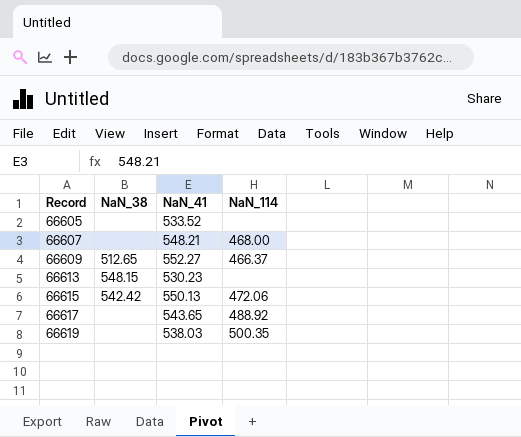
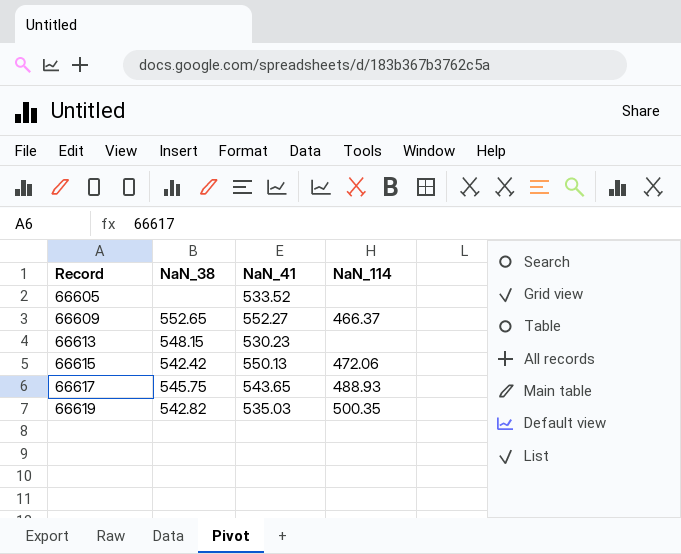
row 66607: none | 548.21 | 468.00 -> none
66609 | NaN_38: 512.65 -> 552.65
66617 | NaN_38: none -> 545.75
66617 | NaN_114: 488.92 -> 488.93
66619 | NaN_38: none -> 542.82
66619 | NaN_41: 538.03 -> 535.03

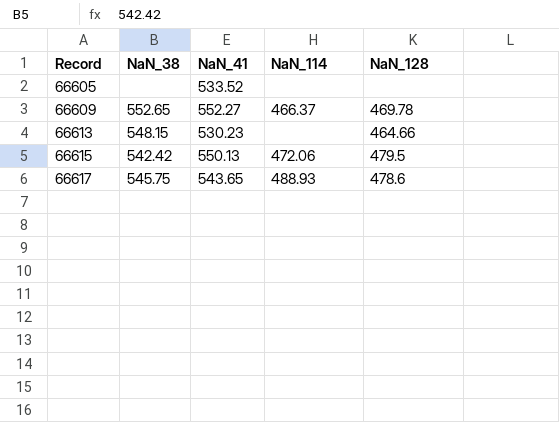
column NaN_128 | position: none -> 5
row 66619: 542.82 | 535.03 | 500.35 -> none

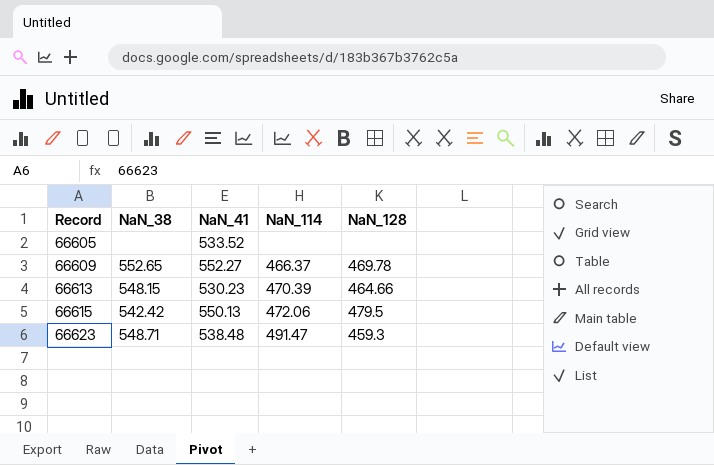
row 66617: 545.75 | 543.65 | 488.93 | 478.6 -> none
66613 | NaN_114: none -> 470.39
row 66623: none -> 548.71 | 538.48 | 491.47 | 459.3

